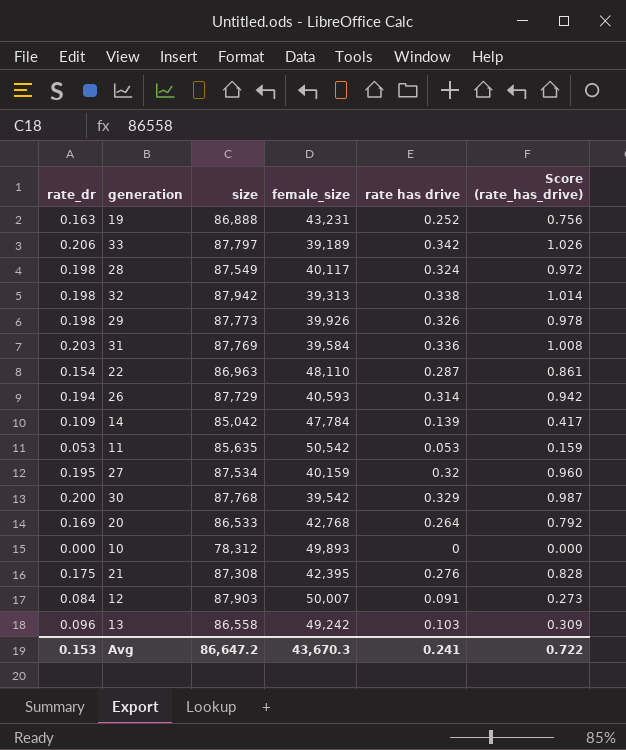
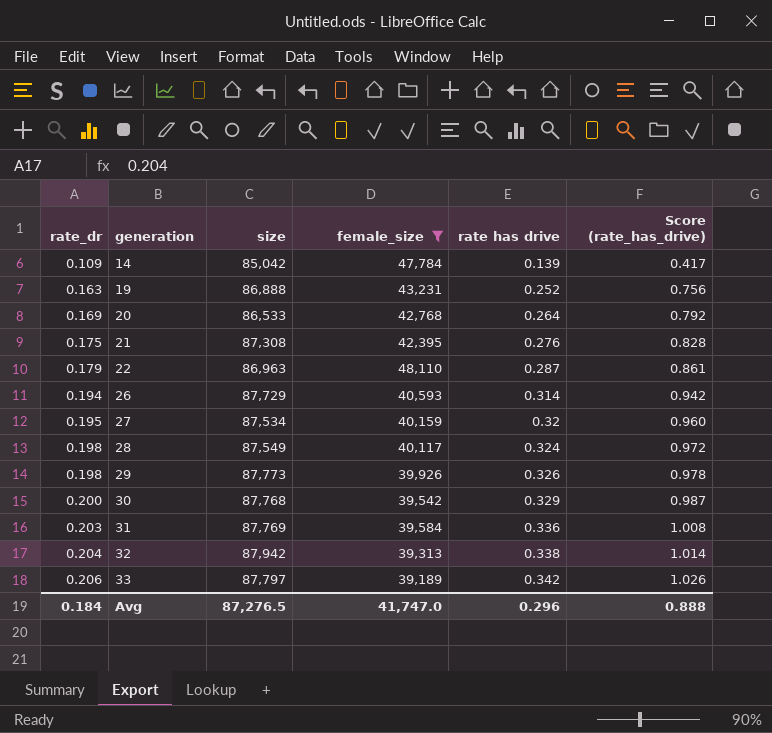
filter: none -> female_size <= 48,110
row order: none -> rate_dr ascending
22 | rate_dr: 0.154 -> 0.179
32 | rate_dr: 0.198 -> 0.204
Avg | rate_dr: 0.153 -> 0.184
Avg | size: 86,647.2 -> 87,276.5
Avg | female_size: 43,670.3 -> 41,747.0
Avg | rate has drive: 0.241 -> 0.296
Avg | Score (rate_has_drive): 0.722 -> 0.888

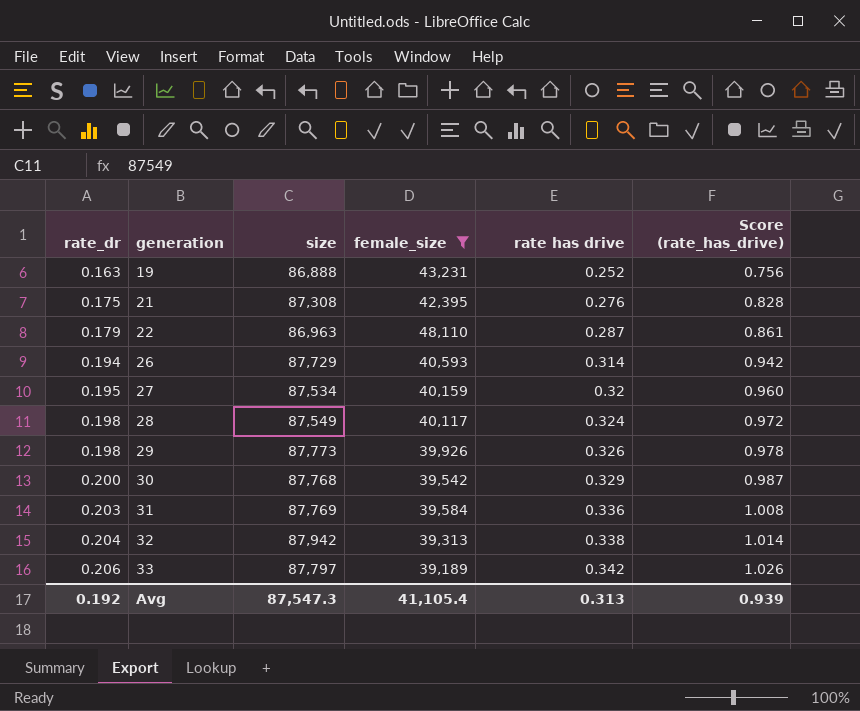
row 14: 0.109 | 85,042 | 47,784 | 0.139 | 0.417 -> none
row 20: 0.169 | 86,533 | 42,768 | 0.264 | 0.792 -> none
Avg | rate_dr: 0.184 -> 0.192
Avg | size: 87,276.5 -> 87,547.3
Avg | female_size: 41,747.0 -> 41,105.4
Avg | rate has drive: 0.296 -> 0.313
Avg | Score (rate_has_drive): 0.888 -> 0.939

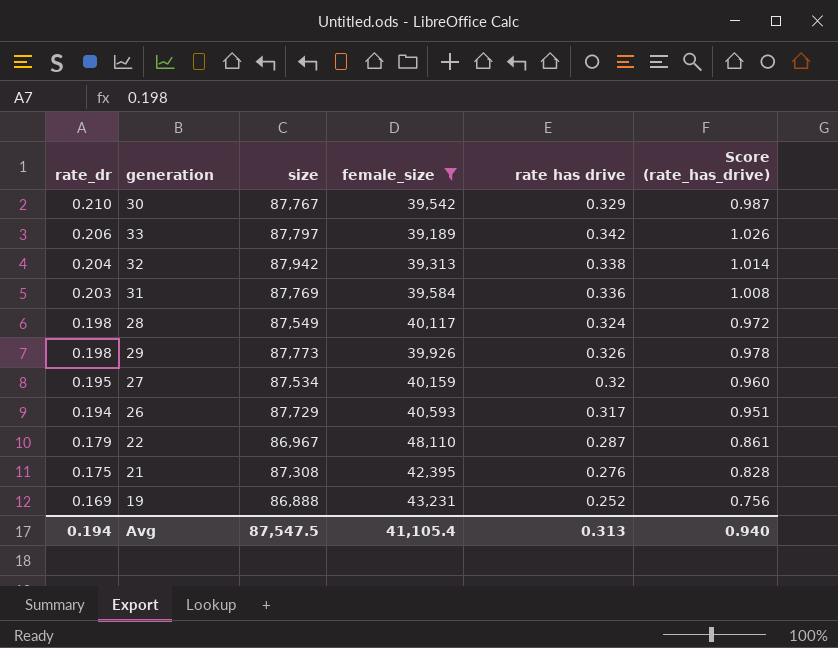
row order: rate_dr ascending -> rate_dr descending
30 | rate_dr: 0.200 -> 0.210
30 | size: 87,768 -> 87,767
26 | rate has drive: 0.314 -> 0.317
26 | Score (rate_has_drive): 0.942 -> 0.951
22 | size: 86,963 -> 86,967
19 | rate_dr: 0.163 -> 0.169
Avg | rate_dr: 0.192 -> 0.194
Avg | size: 87,547.3 -> 87,547.5
Avg | Score (rate_has_drive): 0.939 -> 0.940

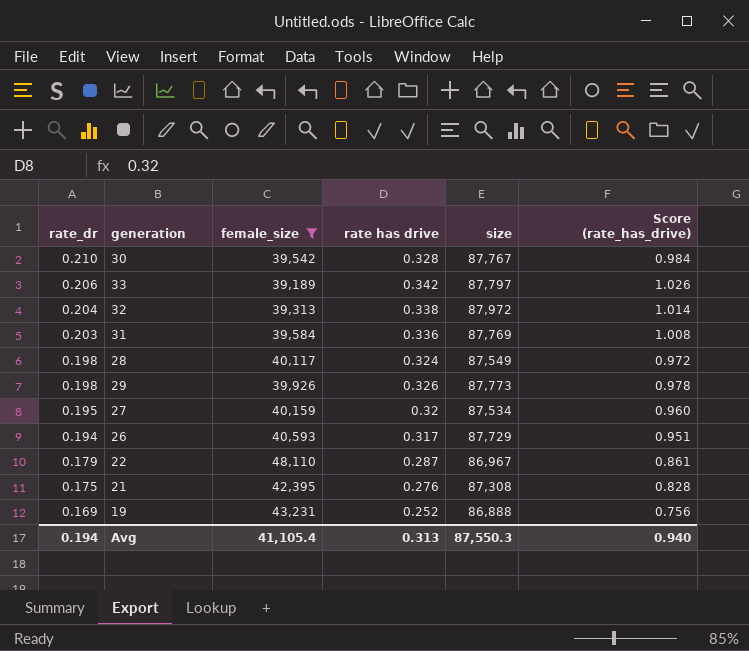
column size | position: 3 -> 5
30 | rate has drive: 0.329 -> 0.328
30 | Score (rate_has_drive): 0.987 -> 0.984
32 | size: 87,942 -> 87,972
Avg | size: 87,547.5 -> 87,550.3

